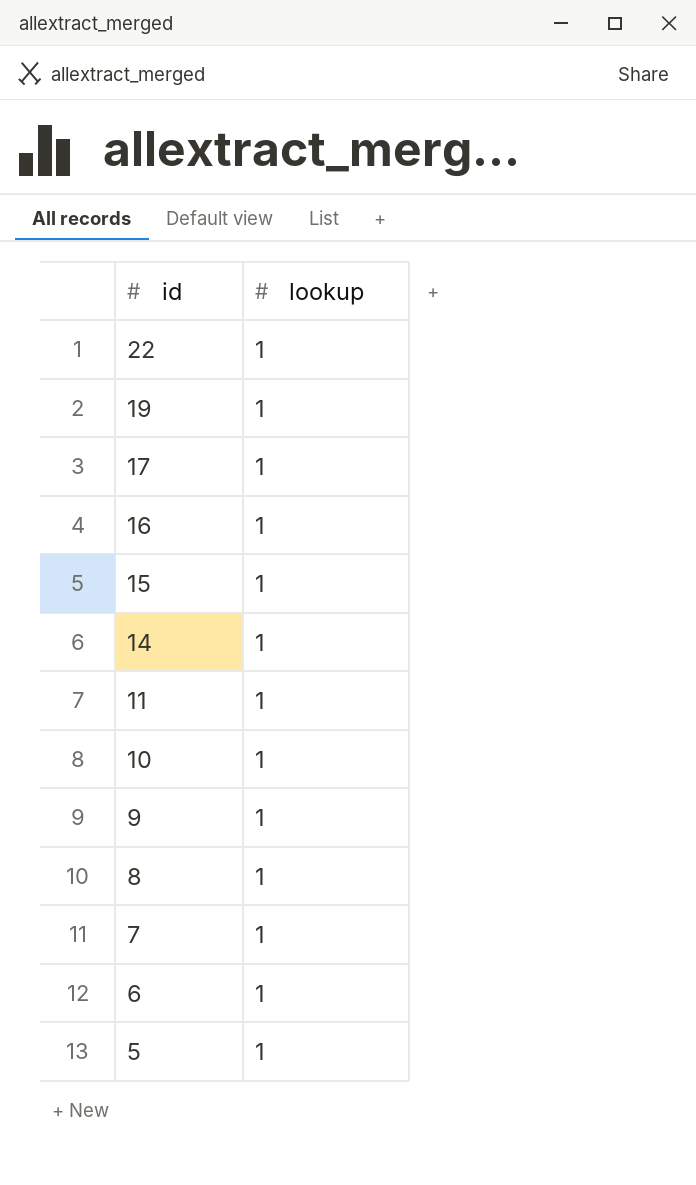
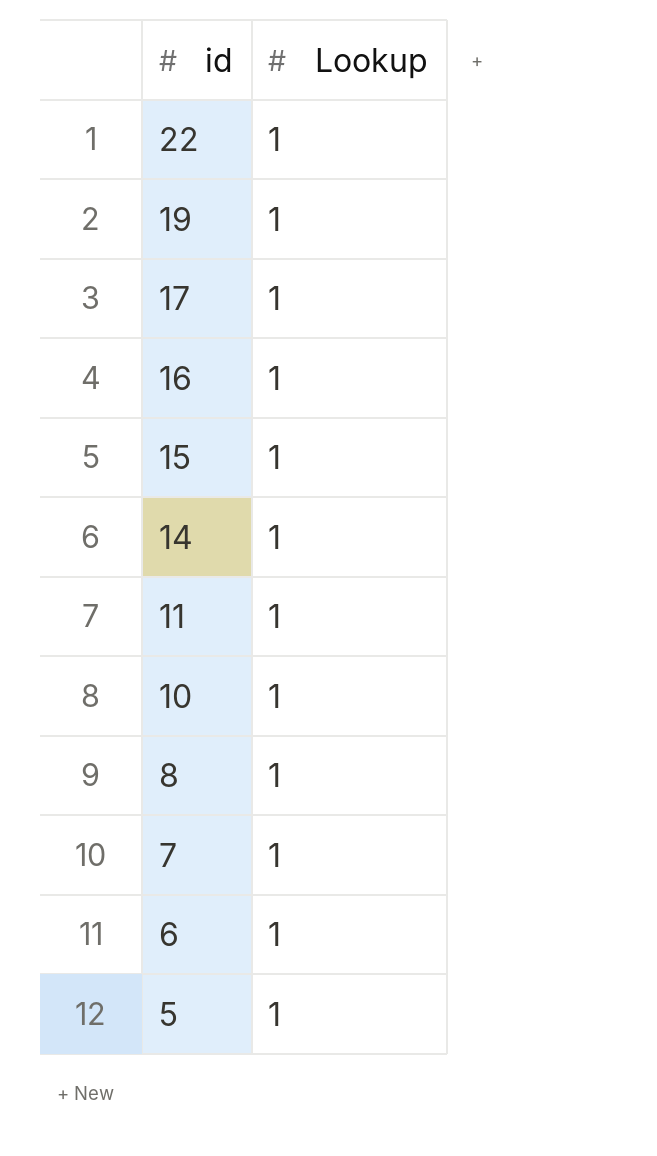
column name: lookup -> Lookup
row 9: 1 -> none

